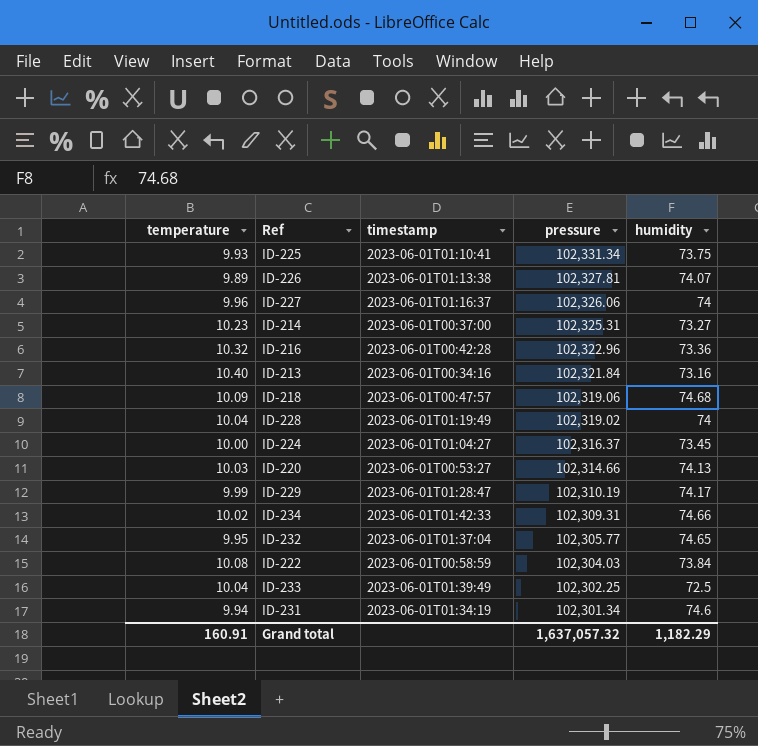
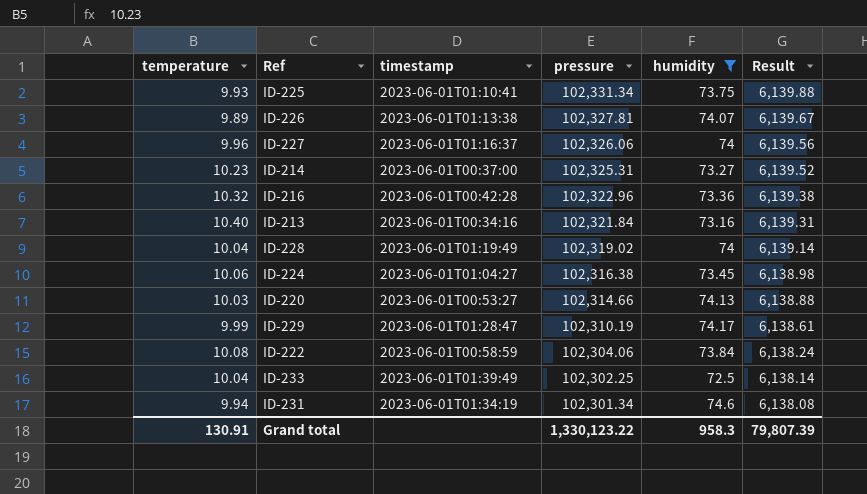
filter: none -> humidity <= 74.6
column Result | formula: none -> [pressure] * 0.06
ID-224 | temperature: 10.00 -> 10.06
ID-224 | pressure: 102,316.37 -> 102,316.38
ID-222 | pressure: 102,304.03 -> 102,304.06
Grand total | temperature: 160.91 -> 130.91
Grand total | pressure: 1,637,057.32 -> 1,330,123.22
Grand total | humidity: 1,182.29 -> 958.3

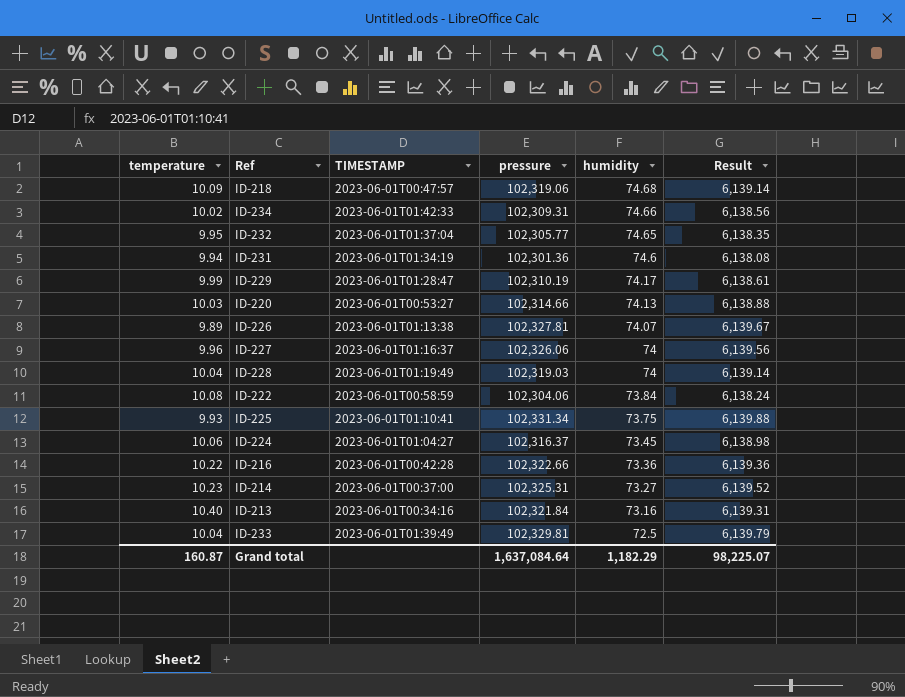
filter: humidity <= 74.6 -> none
row order: pressure descending -> humidity descending
column name: timestamp -> TIMESTAMP
ID-231 | pressure: 102,301.34 -> 102,301.36
ID-228 | pressure: 102,319.02 -> 102,319.03
ID-224 | pressure: 102,316.38 -> 102,316.37
ID-216 | temperature: 10.32 -> 10.22
ID-216 | pressure: 102,322.96 -> 102,322.66
ID-216 | Result: 6,139.38 -> 6,139.36
ID-233 | pressure: 102,302.25 -> 102,329.81
ID-233 | Result: 6,138.14 -> 6,139.79
Grand total | temperature: 130.91 -> 160.87
Grand total | pressure: 1,330,123.22 -> 1,637,084.64
Grand total | humidity: 958.3 -> 1,182.29
Grand total | Result: 79,807.39 -> 98,225.07

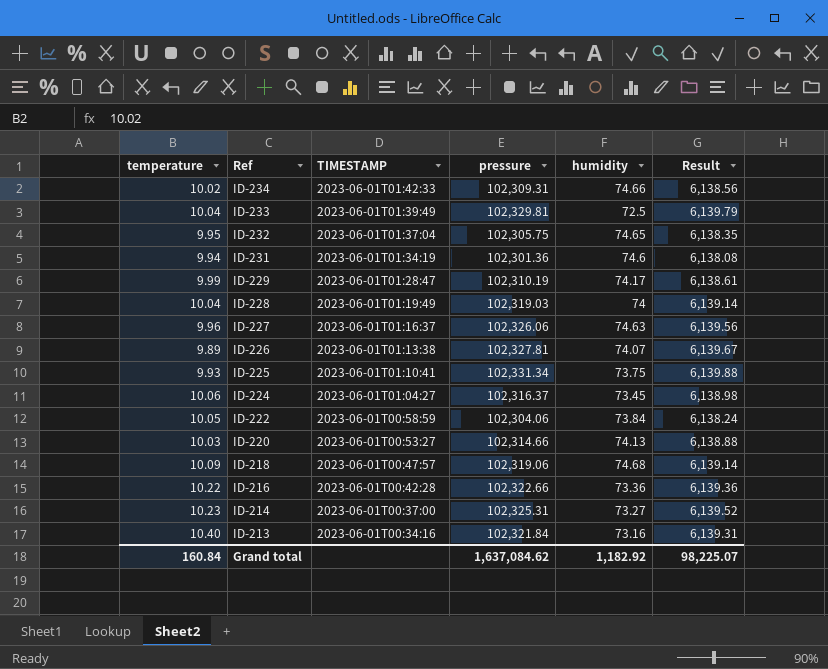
row order: humidity descending -> Ref descending
ID-232 | pressure: 102,305.77 -> 102,305.75
ID-227 | humidity: 74 -> 74.63
ID-222 | temperature: 10.08 -> 10.05
Grand total | temperature: 160.87 -> 160.84
Grand total | pressure: 1,637,084.64 -> 1,637,084.62
Grand total | humidity: 1,182.29 -> 1,182.92

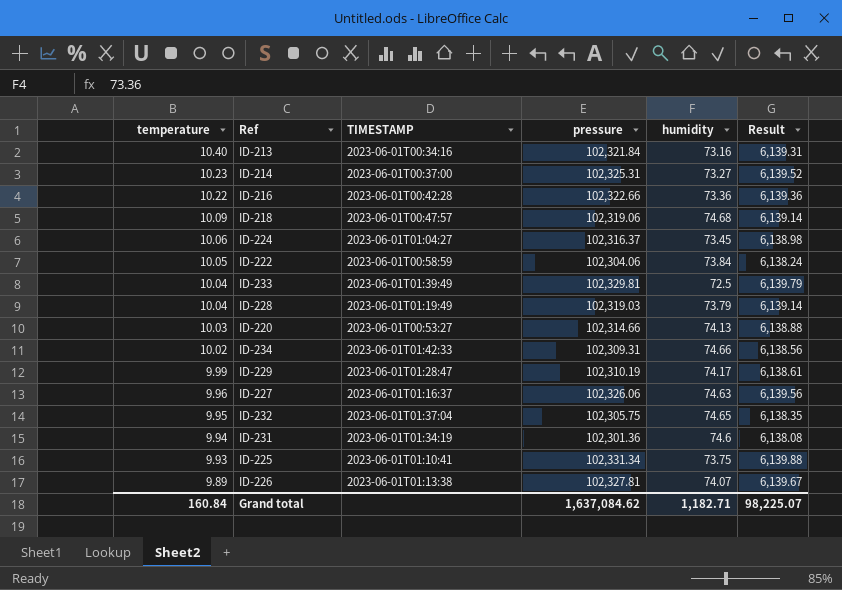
row order: Ref descending -> temperature descending
ID-228 | humidity: 74 -> 73.79
Grand total | humidity: 1,182.92 -> 1,182.71

